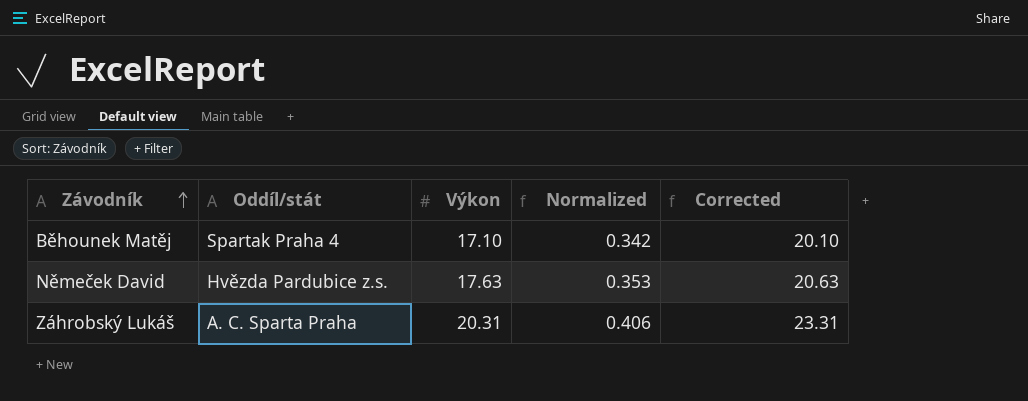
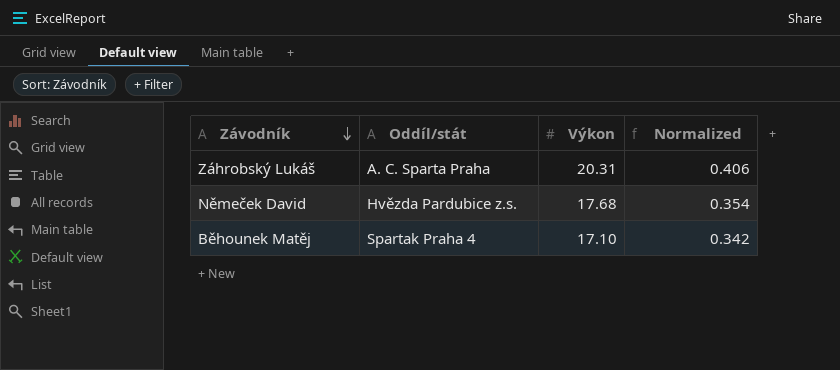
row order: Závodník ascending -> Závodník descending
column Corrected | formula: [Výkon] + 3 -> none
Němeček David | Výkon: 17.63 -> 17.68
Němeček David | Normalized: 0.353 -> 0.354

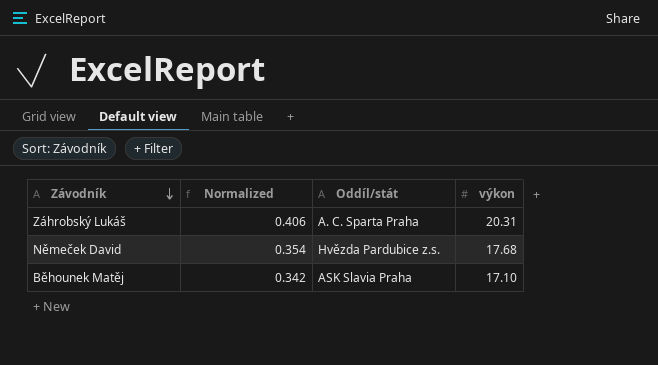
column Normalized | position: 4 -> 2
column name: Výkon -> výkon
Běhounek Matěj | Oddíl/stát: Spartak Praha 4 -> ASK Slavia Praha

